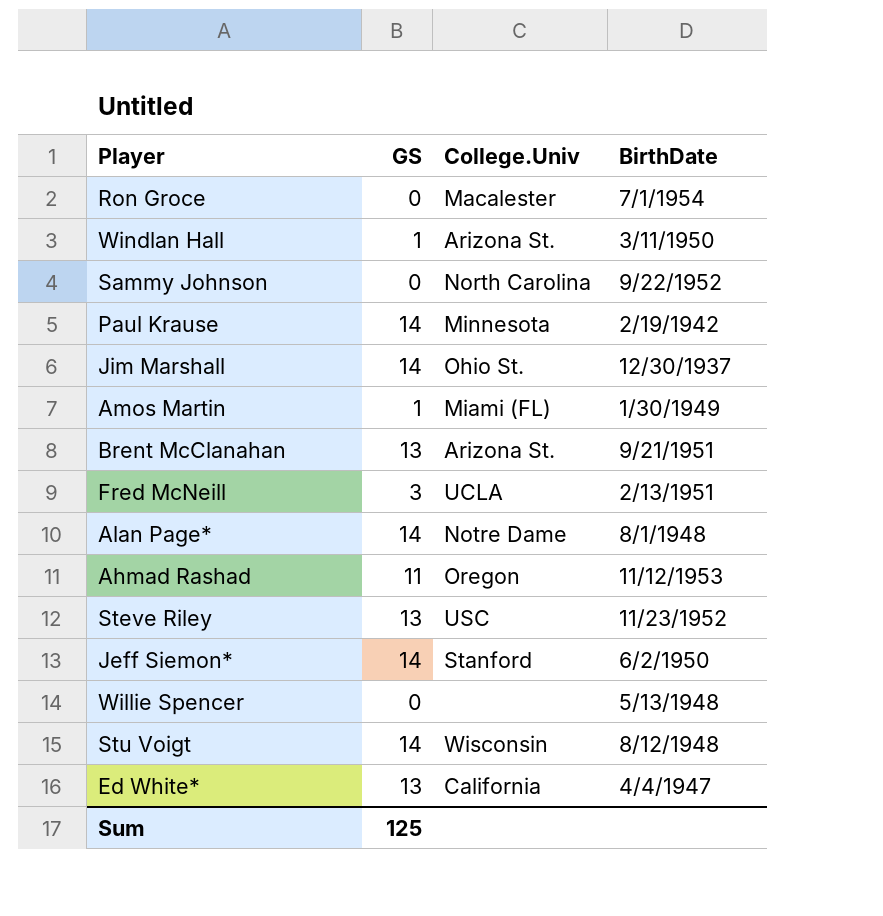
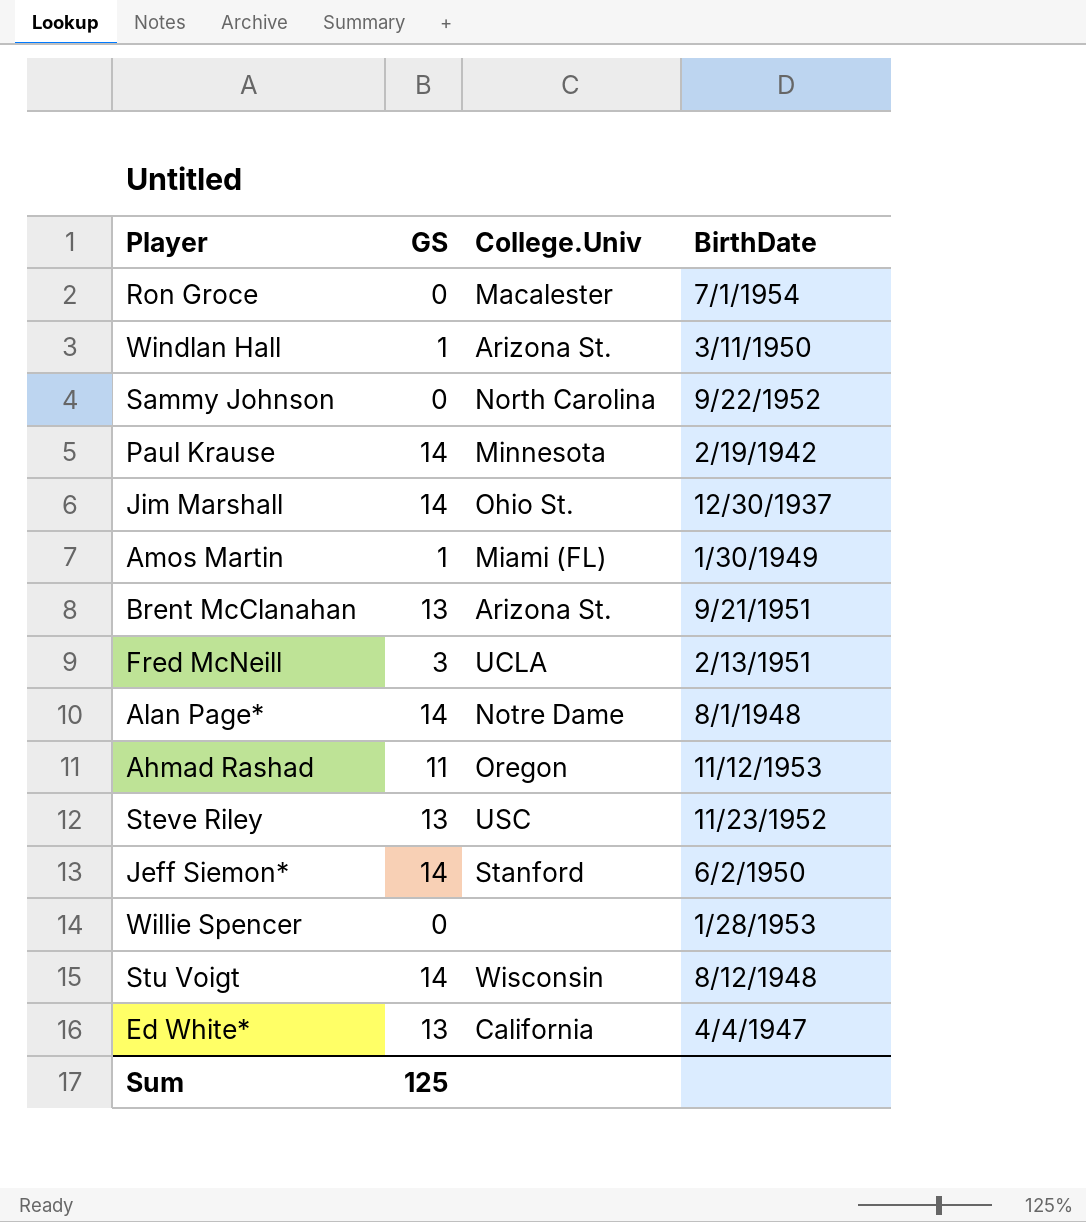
Willie Spencer | BirthDate: 5/13/1948 -> 1/28/1953

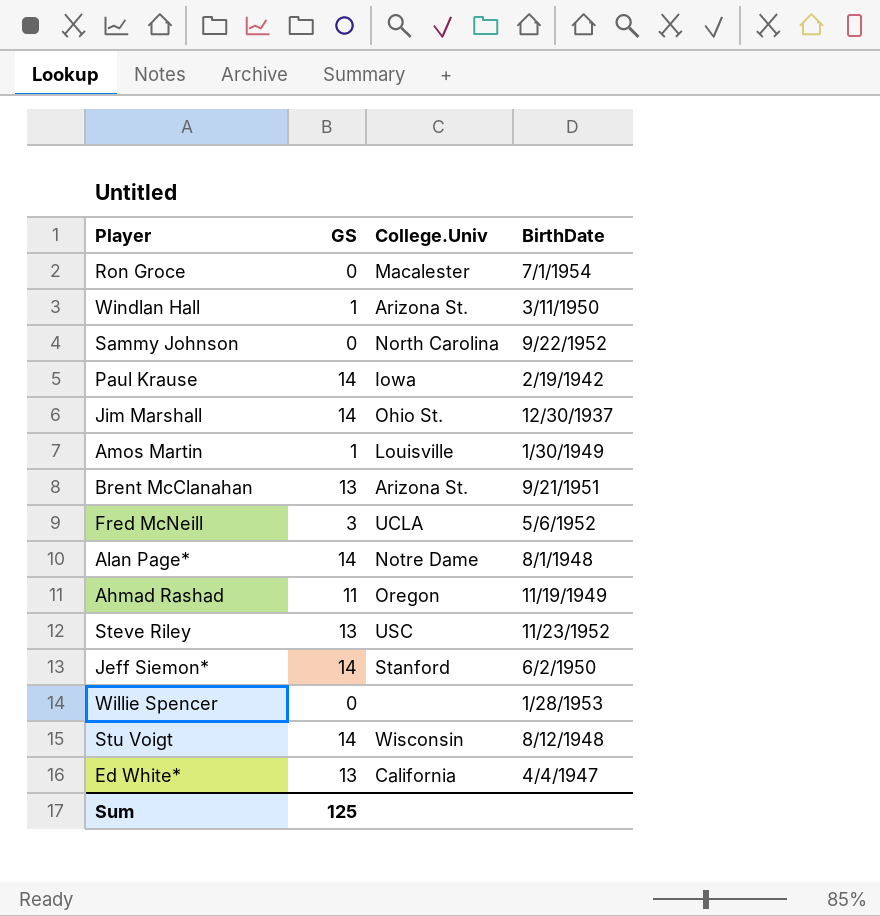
Paul Krause | College.Univ: Minnesota -> Iowa
Amos Martin | College.Univ: Miami (FL) -> Louisville
Fred McNeill | BirthDate: 2/13/1951 -> 5/6/1952
Ahmad Rashad | BirthDate: 11/12/1953 -> 11/19/1949

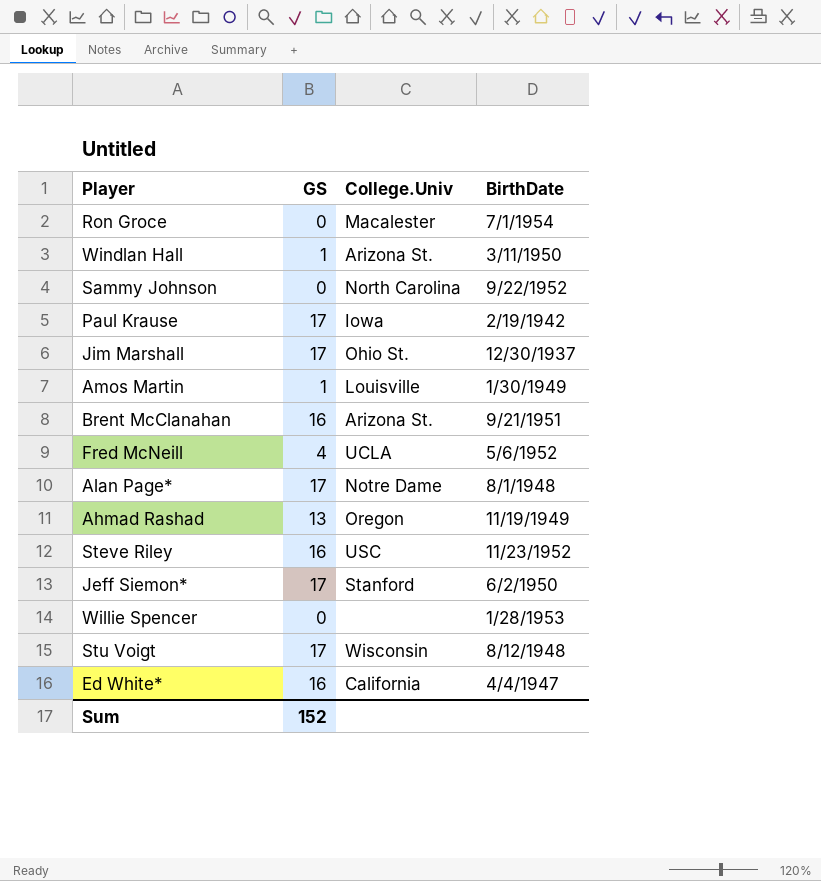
Paul Krause | GS: 14 -> 17
Jim Marshall | GS: 14 -> 17
Brent McClanahan | GS: 13 -> 16
Fred McNeill | GS: 3 -> 4
Alan Page* | GS: 14 -> 17
Ahmad Rashad | GS: 11 -> 13
Steve Riley | GS: 13 -> 16
Jeff Siemon* | GS: 14 -> 17
Stu Voigt | GS: 14 -> 17
Ed White* | GS: 13 -> 16
Sum | GS: 125 -> 152

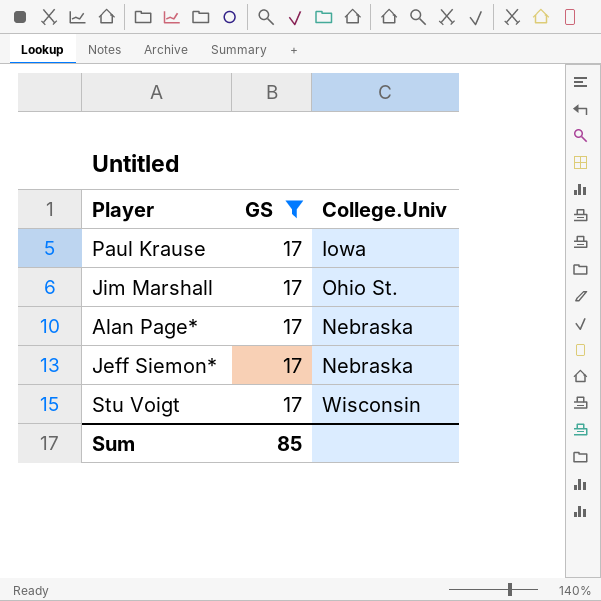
filter: none -> GS = 17
column BirthDate | position: 4 -> none
Alan Page* | College.Univ: Notre Dame -> Nebraska
Jeff Siemon* | College.Univ: Stanford -> Nebraska
Sum | GS: 152 -> 85

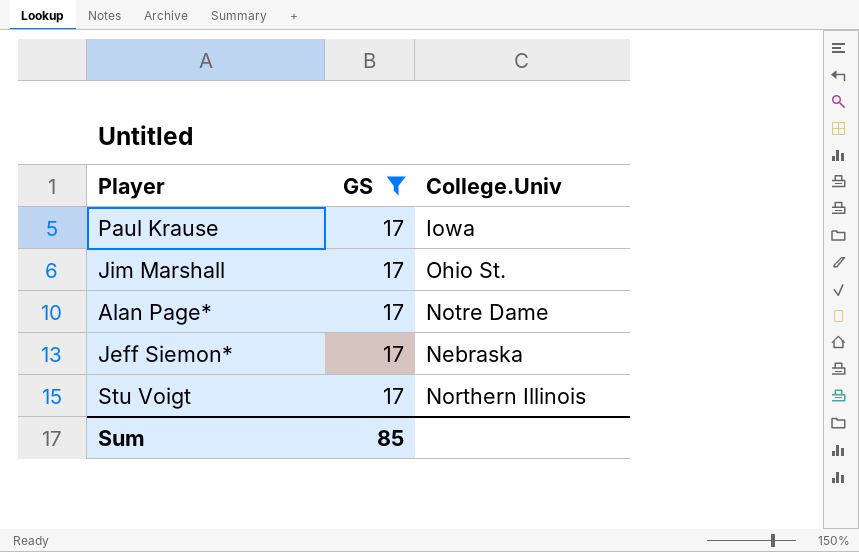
Alan Page* | College.Univ: Nebraska -> Notre Dame
Stu Voigt | College.Univ: Wisconsin -> Northern Illinois

